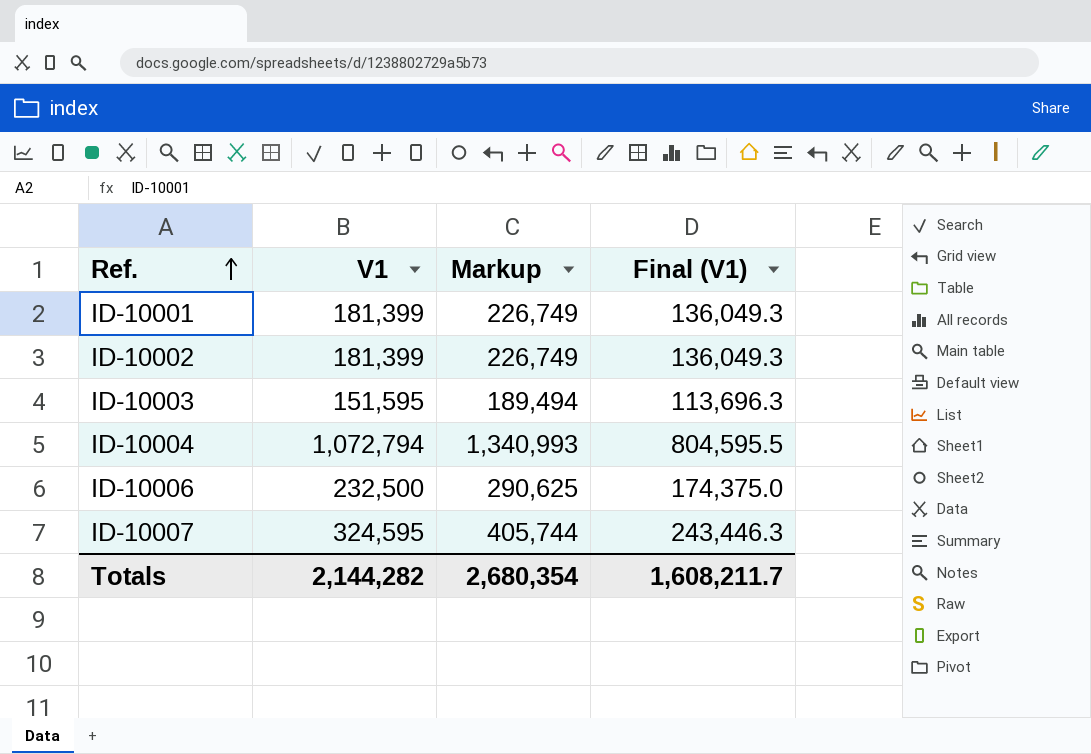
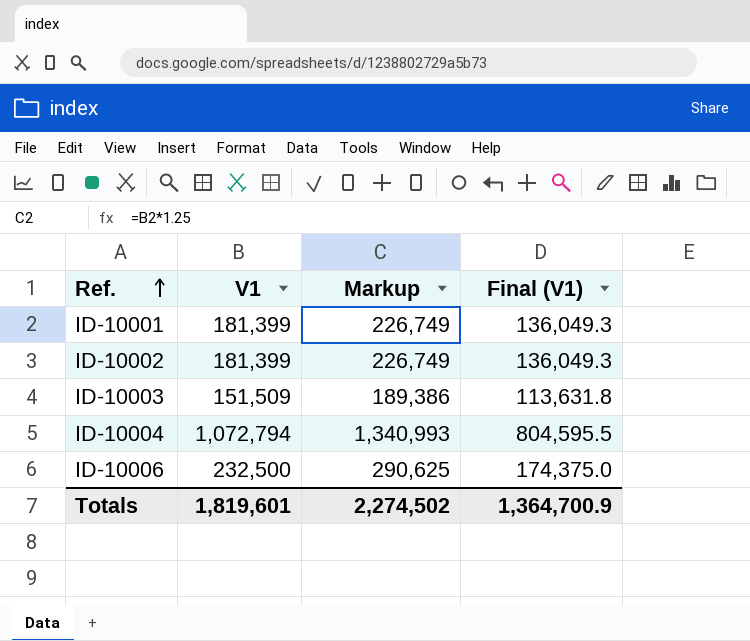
row ID-10007: 324,595 | 405,744 | 243,446.3 -> none
ID-10003 | V1: 151,595 -> 151,509
ID-10003 | Markup: 189,494 -> 189,386
ID-10003 | Final (V1): 113,696.3 -> 113,631.8
Totals | V1: 2,144,282 -> 1,819,601
Totals | Markup: 2,680,354 -> 2,274,502
Totals | Final (V1): 1,608,211.7 -> 1,364,700.9

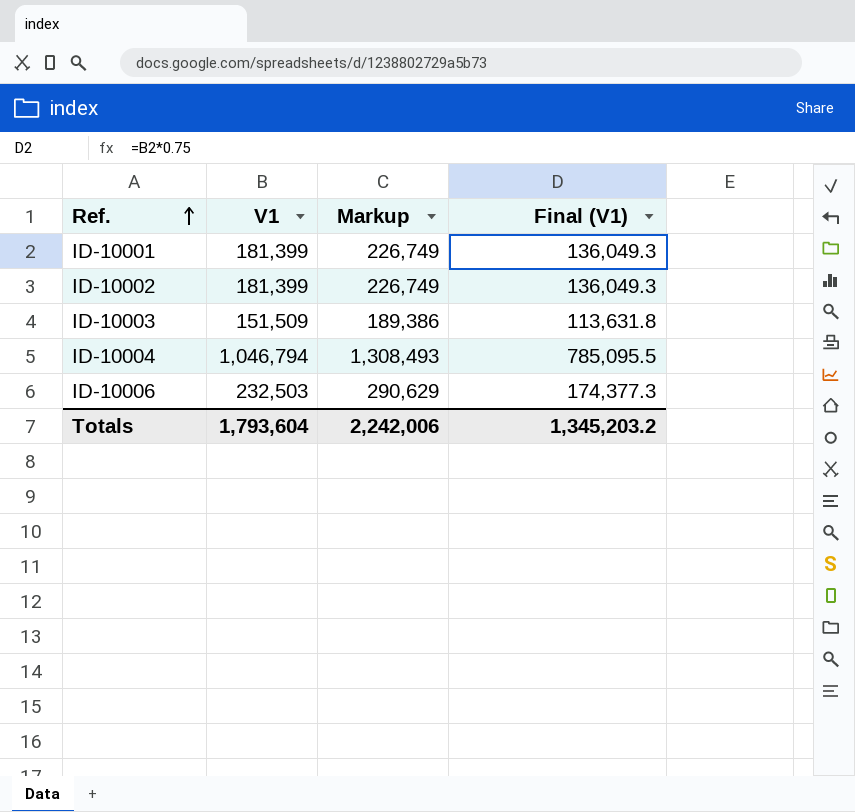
ID-10004 | V1: 1,072,794 -> 1,046,794
ID-10004 | Markup: 1,340,993 -> 1,308,493
ID-10004 | Final (V1): 804,595.5 -> 785,095.5
ID-10006 | V1: 232,500 -> 232,503
ID-10006 | Markup: 290,625 -> 290,629
ID-10006 | Final (V1): 174,375.0 -> 174,377.3
Totals | V1: 1,819,601 -> 1,793,604
Totals | Markup: 2,274,502 -> 2,242,006
Totals | Final (V1): 1,364,700.9 -> 1,345,203.2

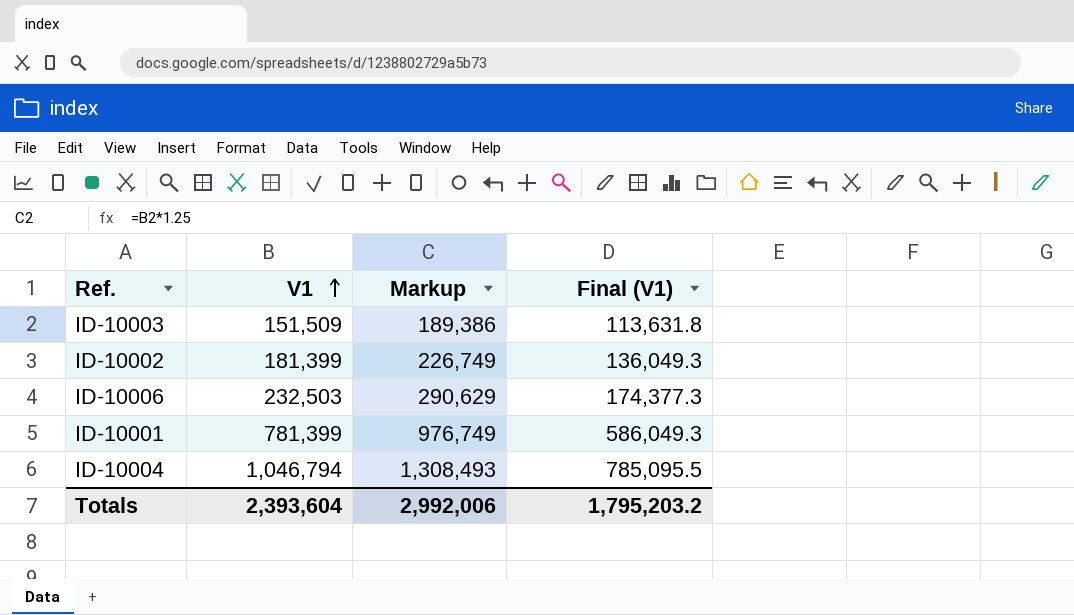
row order: Ref. ascending -> V1 ascending
ID-10001 | V1: 181,399 -> 781,399
ID-10001 | Markup: 226,749 -> 976,749
ID-10001 | Final (V1): 136,049.3 -> 586,049.3
Totals | V1: 1,793,604 -> 2,393,604
Totals | Markup: 2,242,006 -> 2,992,006
Totals | Final (V1): 1,345,203.2 -> 1,795,203.2

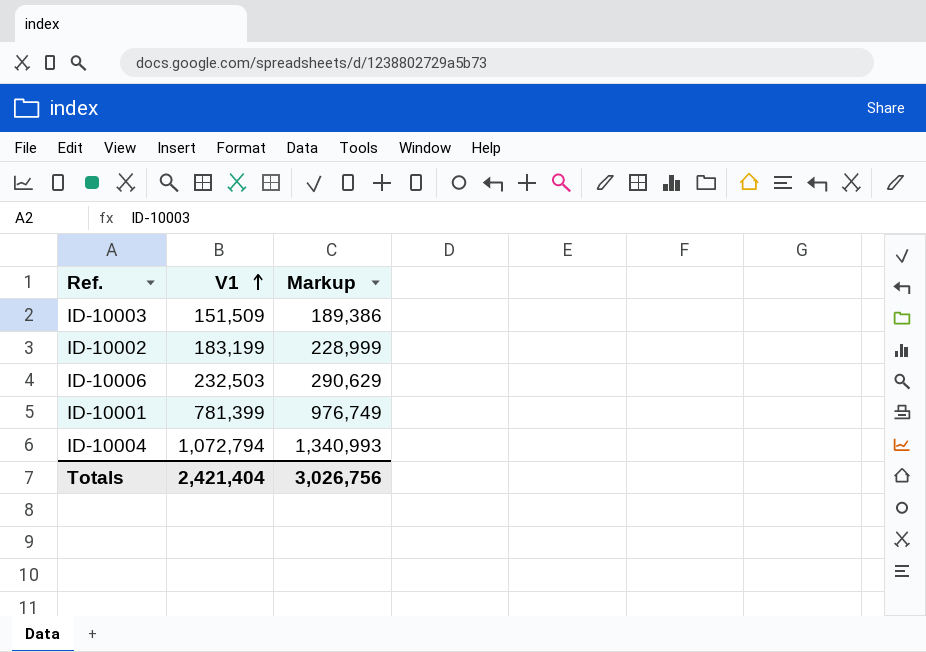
column Final (V1) | formula: [V1] * 0.75 -> none
ID-10002 | V1: 181,399 -> 183,199
ID-10002 | Markup: 226,749 -> 228,999
ID-10004 | V1: 1,046,794 -> 1,072,794
ID-10004 | Markup: 1,308,493 -> 1,340,993
Totals | V1: 2,393,604 -> 2,421,404
Totals | Markup: 2,992,006 -> 3,026,756

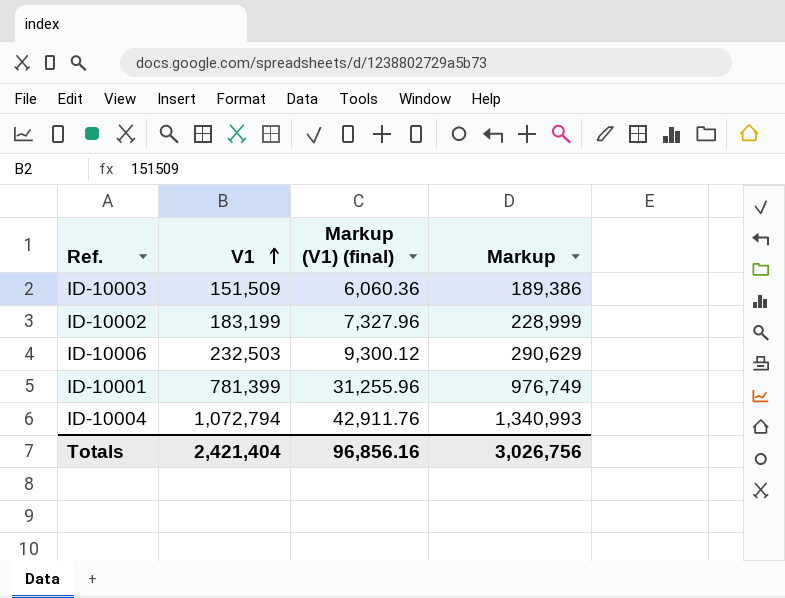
column Markup (V1) (final) | formula: none -> [V1] * 0.04

